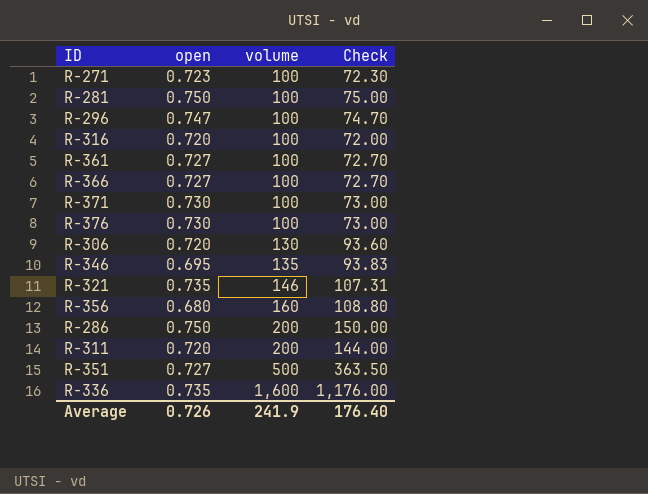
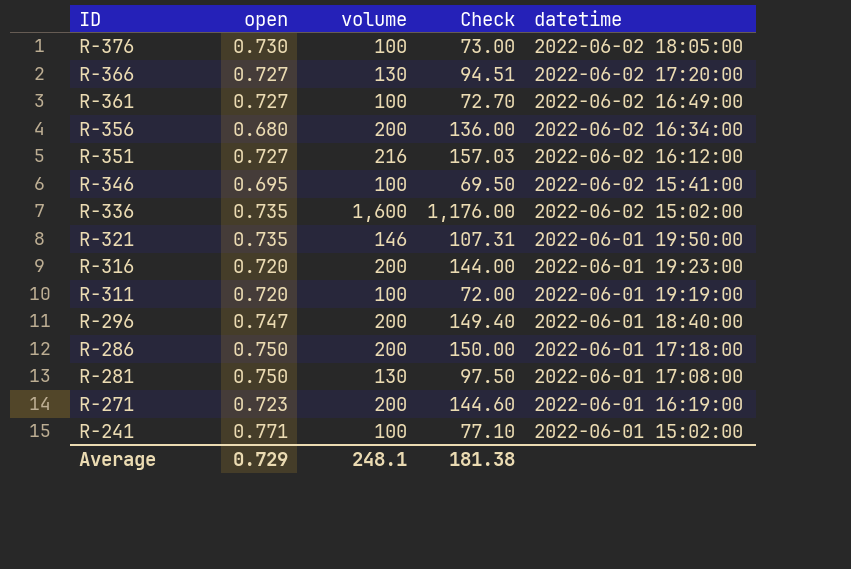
row order: volume ascending -> ID descending
column datetime | position: none -> 5
row R-371: 0.730 | 100 | 73.00 -> none
row R-306: 0.720 | 130 | 93.60 -> none
R-366 | volume: 100 -> 130
R-366 | Check: 72.70 -> 94.51
R-356 | volume: 160 -> 200
R-356 | Check: 108.80 -> 136.00
R-351 | volume: 500 -> 216
R-351 | Check: 363.50 -> 157.03
R-346 | volume: 135 -> 100
R-346 | Check: 93.83 -> 69.50
R-316 | volume: 100 -> 200
R-316 | Check: 72.00 -> 144.00
R-311 | volume: 200 -> 100
R-311 | Check: 144.00 -> 72.00
R-296 | volume: 100 -> 200
R-296 | Check: 74.70 -> 149.40
R-281 | volume: 100 -> 130
R-281 | Check: 75.00 -> 97.50
R-271 | volume: 100 -> 200
R-271 | Check: 72.30 -> 144.60
row R-241: none -> 0.771 | 100 | 77.10 | 2022-06-01 15:02:00
Average | open: 0.726 -> 0.729
Average | volume: 241.9 -> 248.1
Average | Check: 176.40 -> 181.38

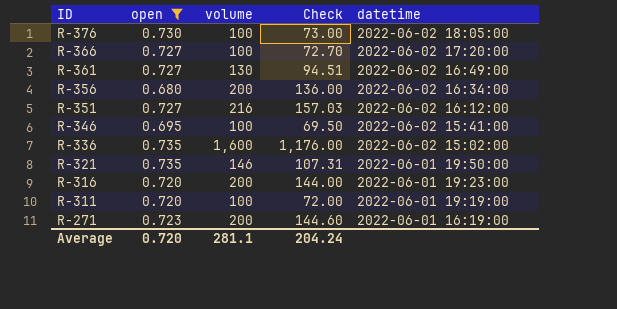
filter: none -> open <= 0.735
R-366 | volume: 130 -> 100
R-366 | Check: 94.51 -> 72.70
R-361 | volume: 100 -> 130
R-361 | Check: 72.70 -> 94.51
Average | open: 0.729 -> 0.720
Average | volume: 248.1 -> 281.1
Average | Check: 181.38 -> 204.24

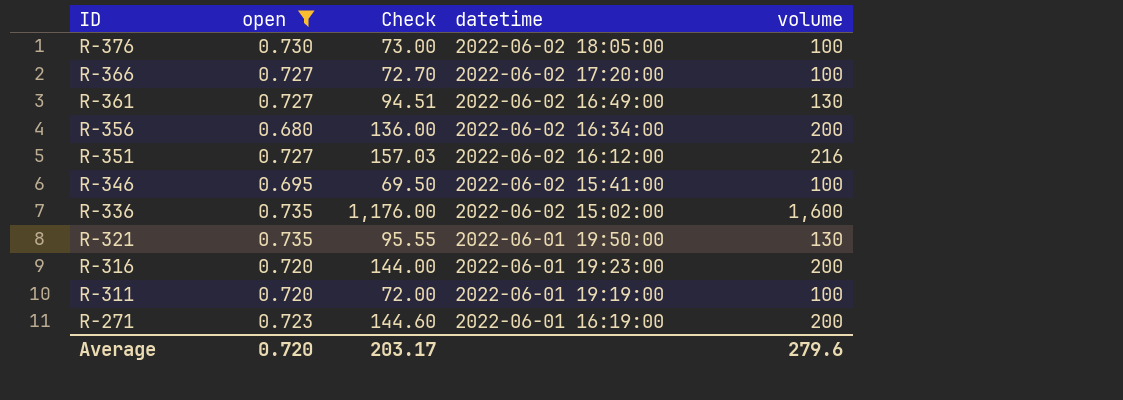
column volume | position: 3 -> 5
R-321 | Check: 107.31 -> 95.55
R-321 | volume: 146 -> 130
Average | Check: 204.24 -> 203.17
Average | volume: 281.1 -> 279.6

